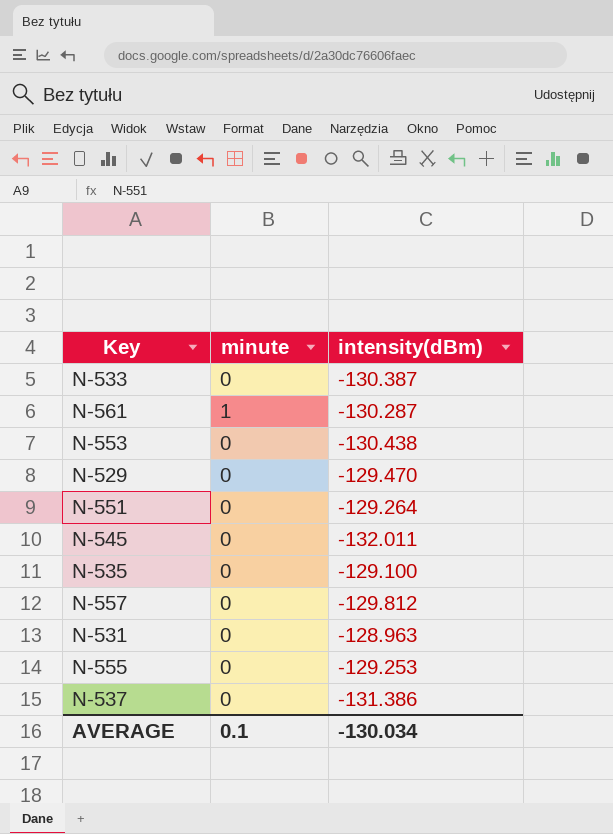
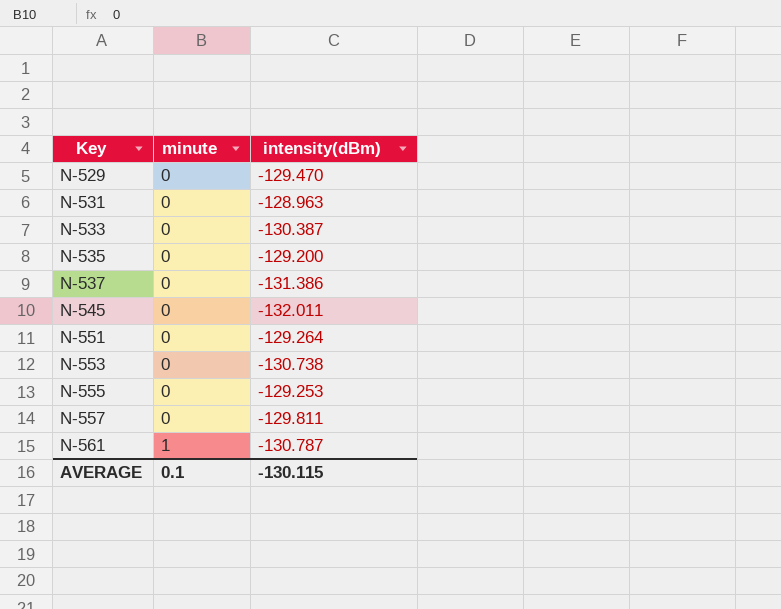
row order: none -> Key ascending
N-535 | intensity(dBm): -129.100 -> -129.200
N-553 | intensity(dBm): -130.438 -> -130.738
N-557 | intensity(dBm): -129.812 -> -129.811
N-561 | intensity(dBm): -130.287 -> -130.787
AVERAGE | intensity(dBm): -130.034 -> -130.115

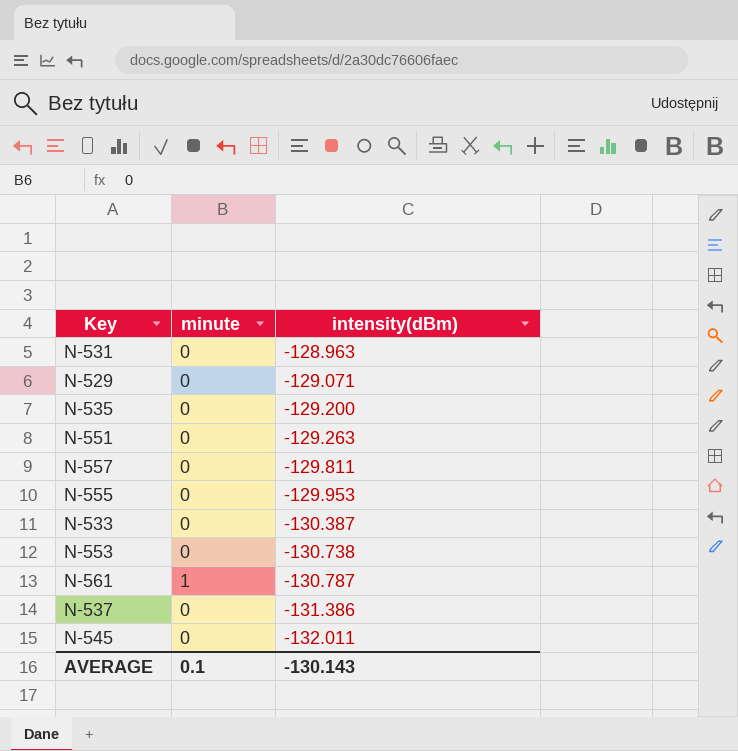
row order: Key ascending -> intensity(dBm) descending
N-529 | intensity(dBm): -129.470 -> -129.071
N-551 | intensity(dBm): -129.264 -> -129.263
N-555 | intensity(dBm): -129.253 -> -129.953
AVERAGE | intensity(dBm): -130.115 -> -130.143

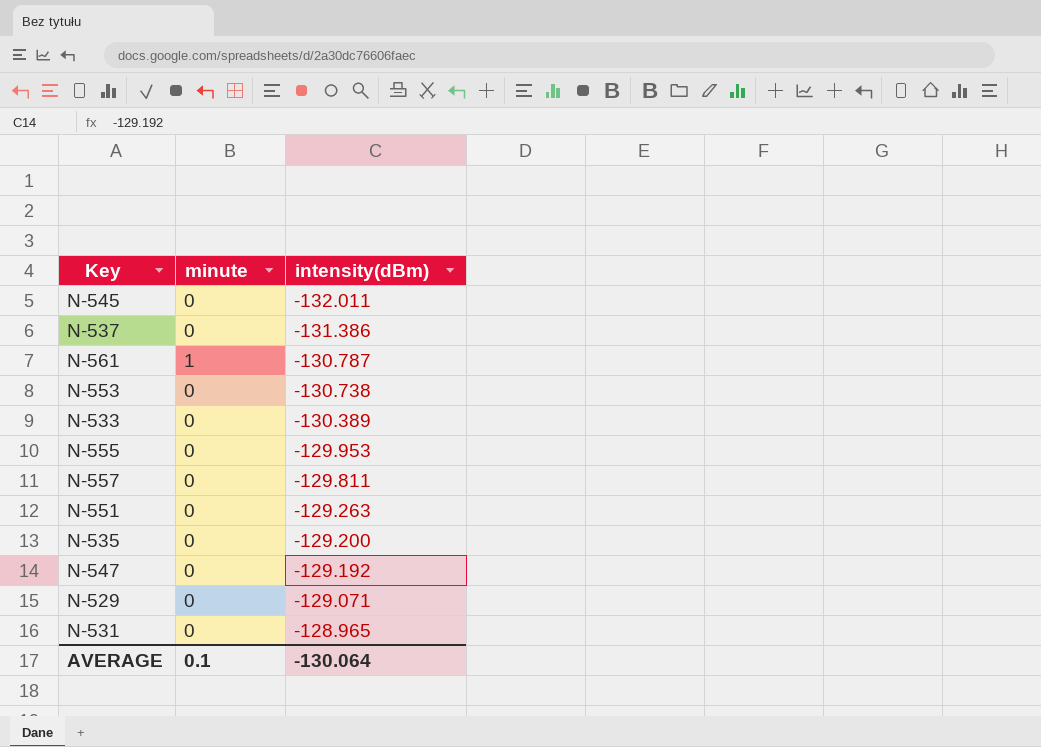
row order: intensity(dBm) descending -> intensity(dBm) ascending
N-533 | intensity(dBm): -130.387 -> -130.389
row N-547: none -> 0 | -129.192
N-531 | intensity(dBm): -128.963 -> -128.965
AVERAGE | intensity(dBm): -130.143 -> -130.064

